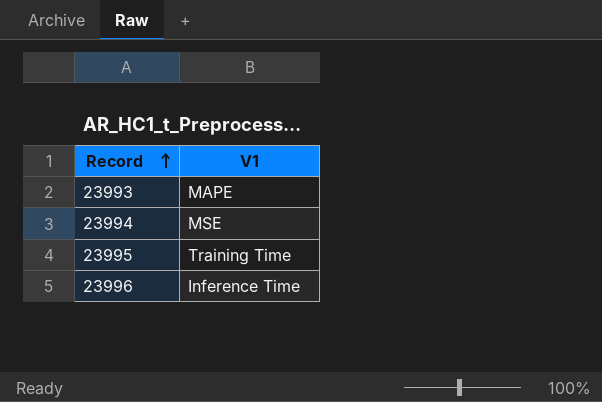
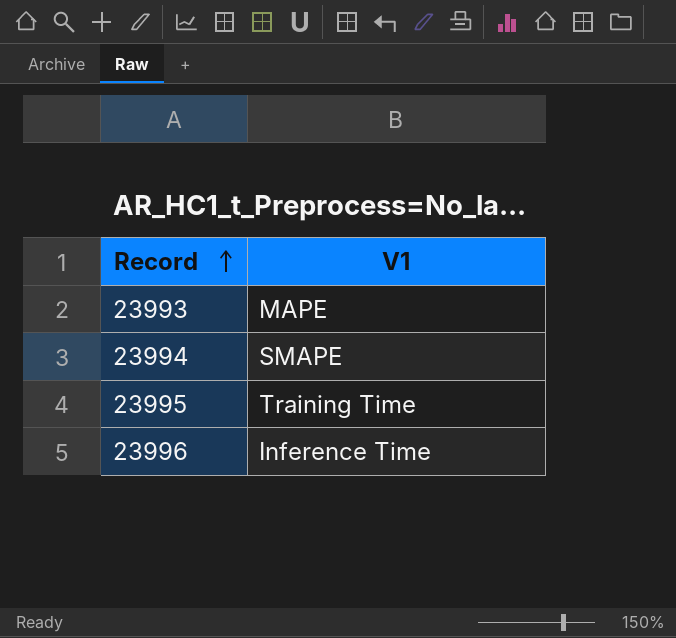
23994 | V1: MSE -> SMAPE

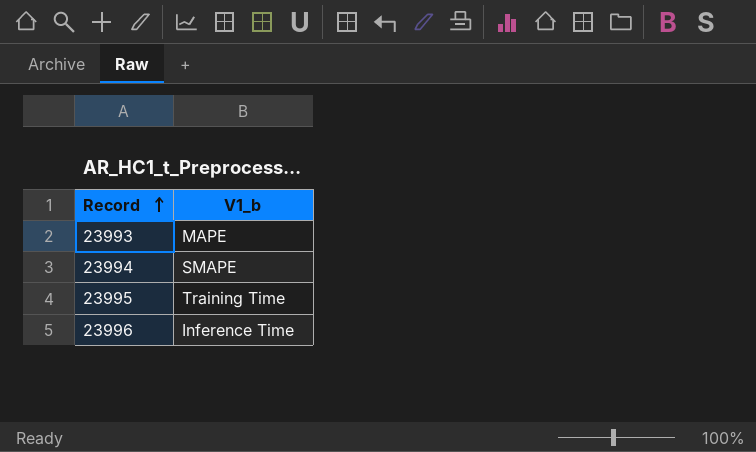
column name: V1 -> V1_b

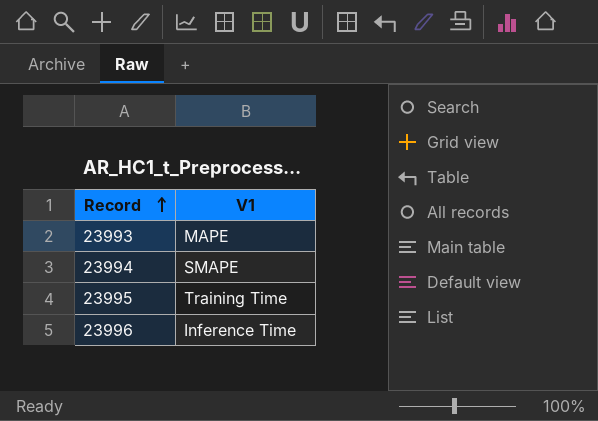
column name: V1_b -> V1

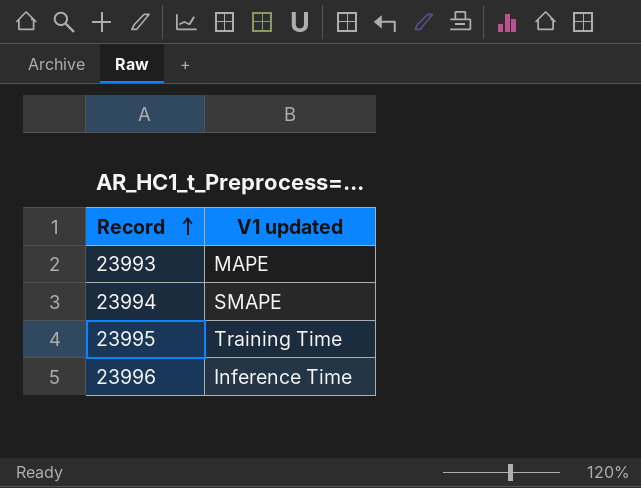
column name: V1 -> V1 updated

